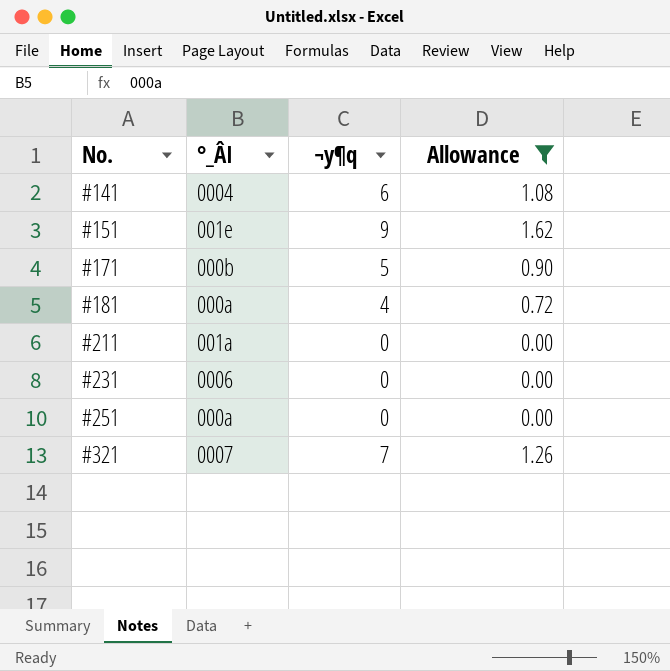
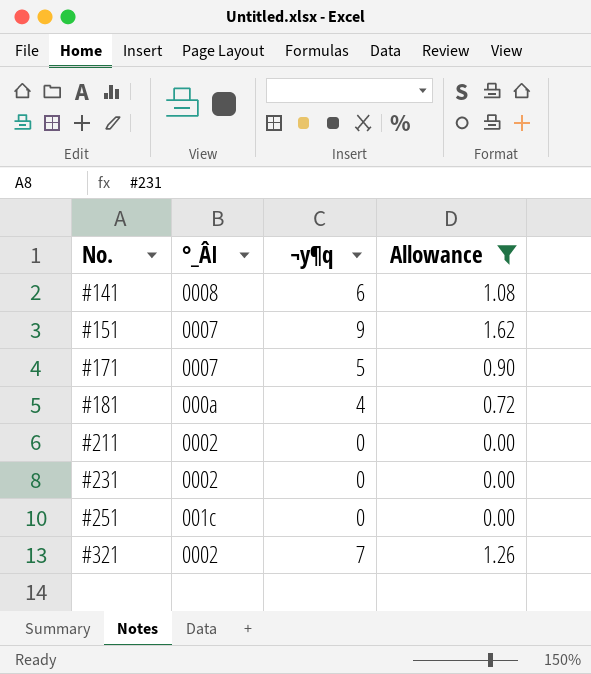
#141 | °_ÂI: 0004 -> 0008
#151 | °_ÂI: 001e -> 0007
#171 | °_ÂI: 000b -> 0007
#211 | °_ÂI: 001a -> 0002
#231 | °_ÂI: 0006 -> 0002
#251 | °_ÂI: 000a -> 001c
#321 | °_ÂI: 0007 -> 0002

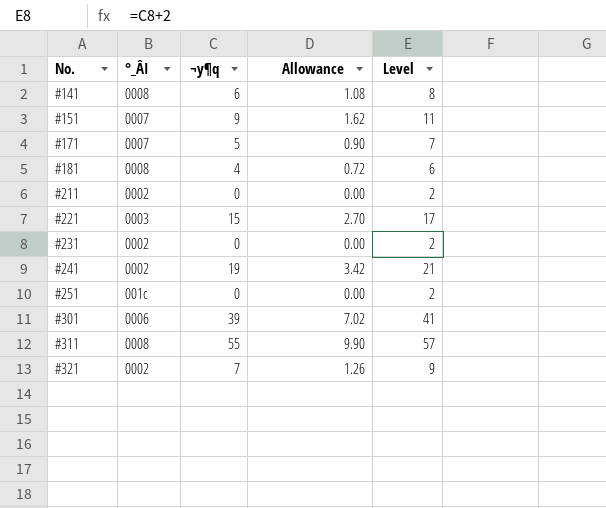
filter: Allowance <= 1.62 -> none
column Level | formula: none -> [¬y¶q] + 2
#181 | °_ÂI: 000a -> 0008

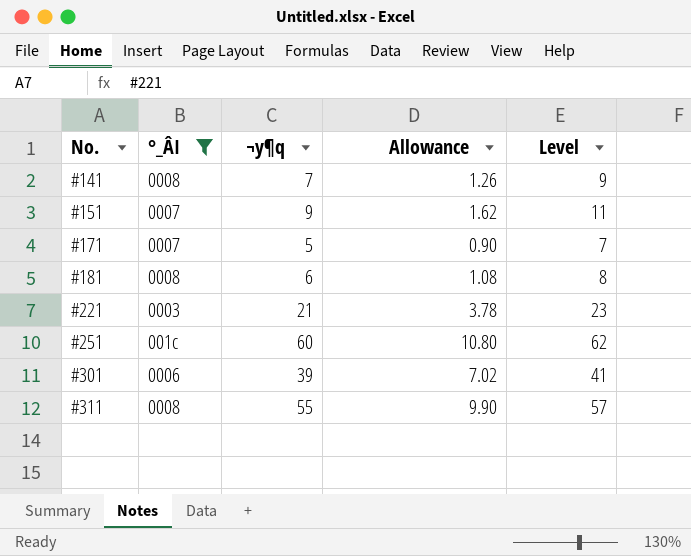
filter: none -> °_ÂI != 0002
#141 | ¬y¶q: 6 -> 7
#141 | Allowance: 1.08 -> 1.26
#141 | Level: 8 -> 9
#181 | ¬y¶q: 4 -> 6
#181 | Allowance: 0.72 -> 1.08
#181 | Level: 6 -> 8
#221 | ¬y¶q: 15 -> 21
#221 | Allowance: 2.70 -> 3.78
#221 | Level: 17 -> 23
#251 | ¬y¶q: 0 -> 60
#251 | Allowance: 0.00 -> 10.80
#251 | Level: 2 -> 62

